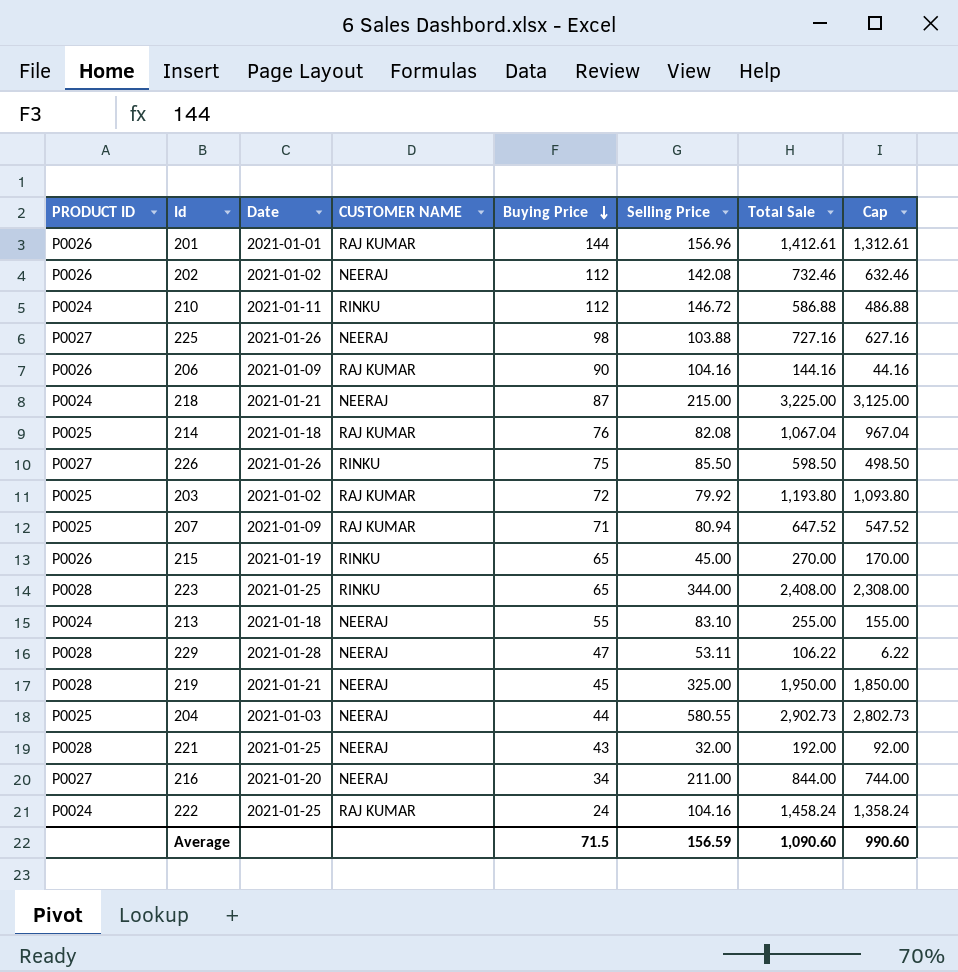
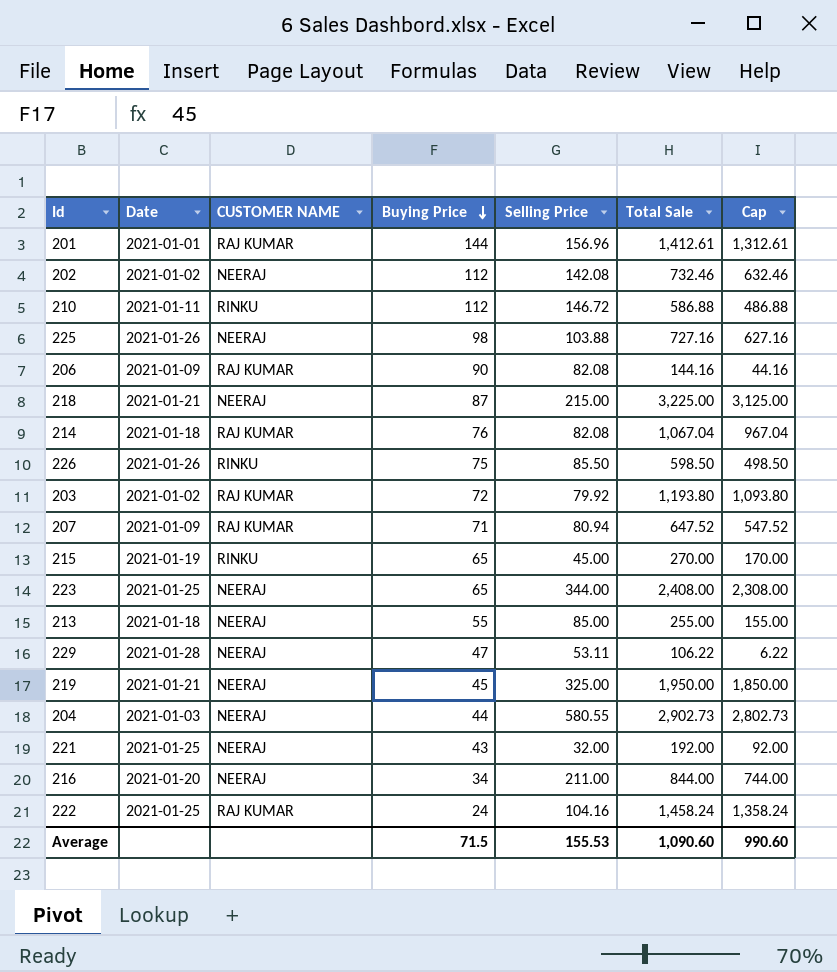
column PRODUCT ID | position: 1 -> none
206 | Selling Price: 104.16 -> 82.08
223 | CUSTOMER NAME: RINKU -> NEERAJ
213 | Selling Price: 83.10 -> 85.00
Average | Selling Price: 156.59 -> 155.53

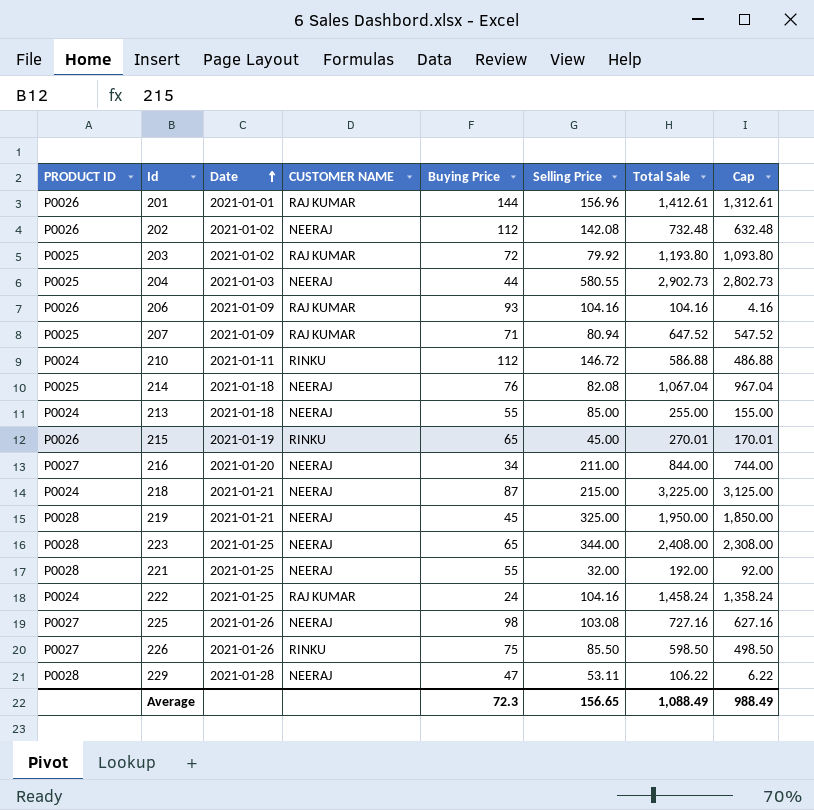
row order: Buying Price descending -> Date ascending
column PRODUCT ID | position: none -> 1
202 | Total Sale: 732.46 -> 732.48
202 | Cap: 632.46 -> 632.48
206 | Buying Price: 90 -> 93
206 | Selling Price: 82.08 -> 104.16
206 | Total Sale: 144.16 -> 104.16
206 | Cap: 44.16 -> 4.16
214 | CUSTOMER NAME: RAJ KUMAR -> NEERAJ
215 | Total Sale: 270.00 -> 270.01
215 | Cap: 170.00 -> 170.01
221 | Buying Price: 43 -> 55
225 | Selling Price: 103.88 -> 103.08
Average | Buying Price: 71.5 -> 72.3
Average | Selling Price: 155.53 -> 156.65
Average | Total Sale: 1,090.60 -> 1,088.49
Average | Cap: 990.60 -> 988.49

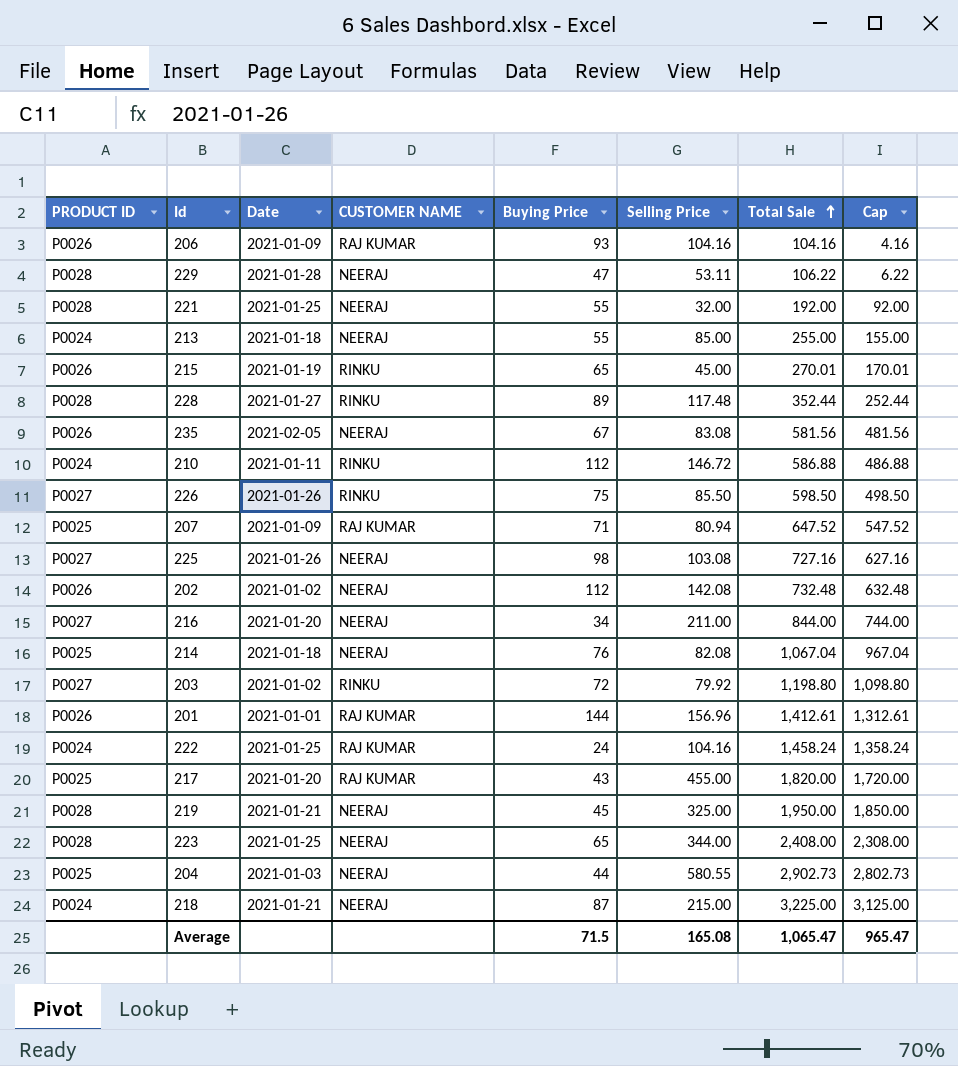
row order: Date ascending -> Total Sale ascending
row 228: none -> P0028 | 2021-01-27 | RINKU | 89 | 117.48 | 352.44 | 252.44
row 235: none -> P0026 | 2021-02-05 | NEERAJ | 67 | 83.08 | 581.56 | 481.56
203 | PRODUCT ID: P0025 -> P0027
203 | CUSTOMER NAME: RAJ KUMAR -> RINKU
203 | Total Sale: 1,193.80 -> 1,198.80
203 | Cap: 1,093.80 -> 1,098.80
row 217: none -> P0025 | 2021-01-20 | RAJ KUMAR | 43 | 455.00 | 1,820.00 | 1,720.00
Average | Buying Price: 72.3 -> 71.5
Average | Selling Price: 156.65 -> 165.08
Average | Total Sale: 1,088.49 -> 1,065.47
Average | Cap: 988.49 -> 965.47

